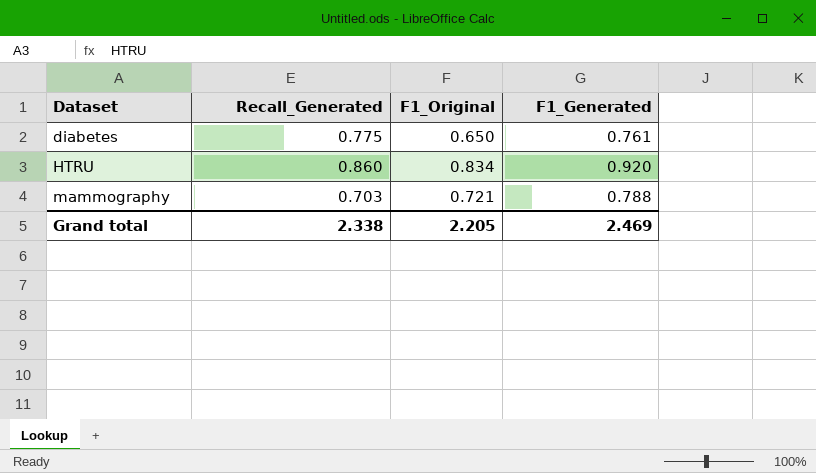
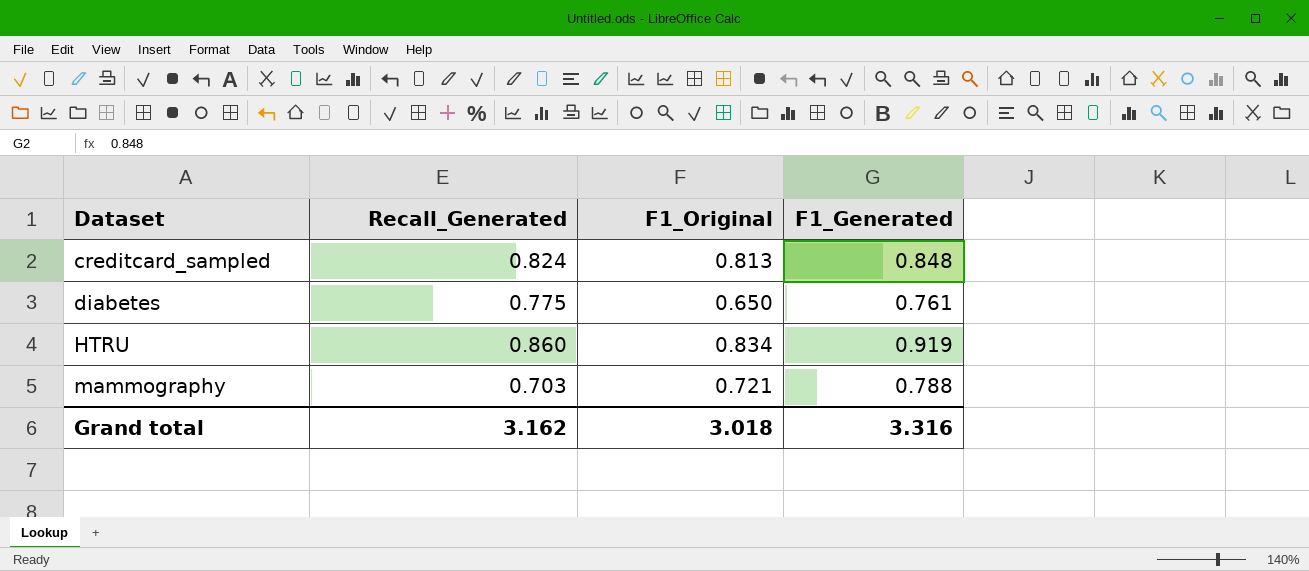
row creditcard_sampled: none -> 0.824 | 0.813 | 0.848
HTRU | F1_Generated: 0.920 -> 0.919
Grand total | Recall_Generated: 2.338 -> 3.162
Grand total | F1_Original: 2.205 -> 3.018
Grand total | F1_Generated: 2.469 -> 3.316

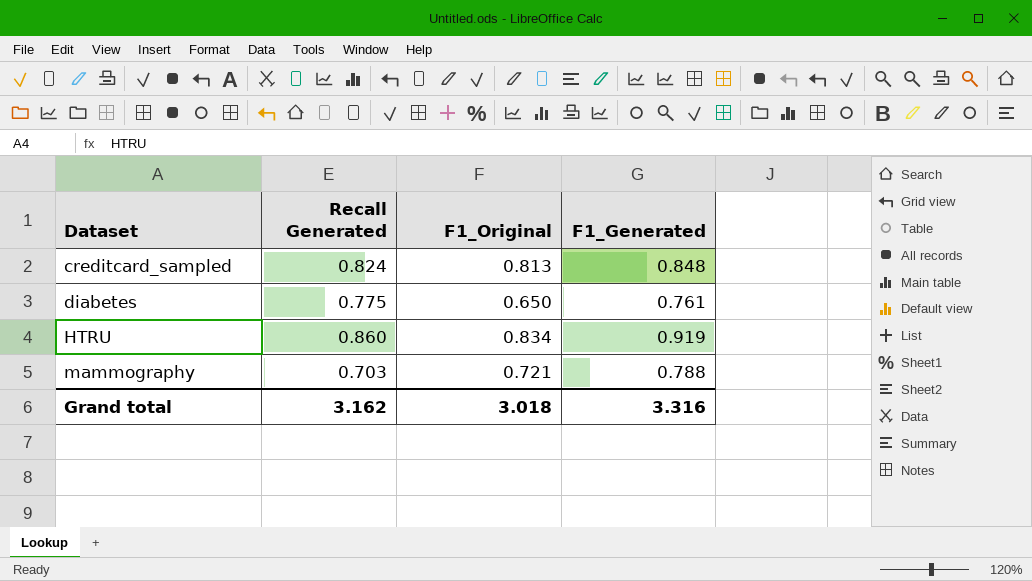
column name: Recall_Generated -> Recall Generated

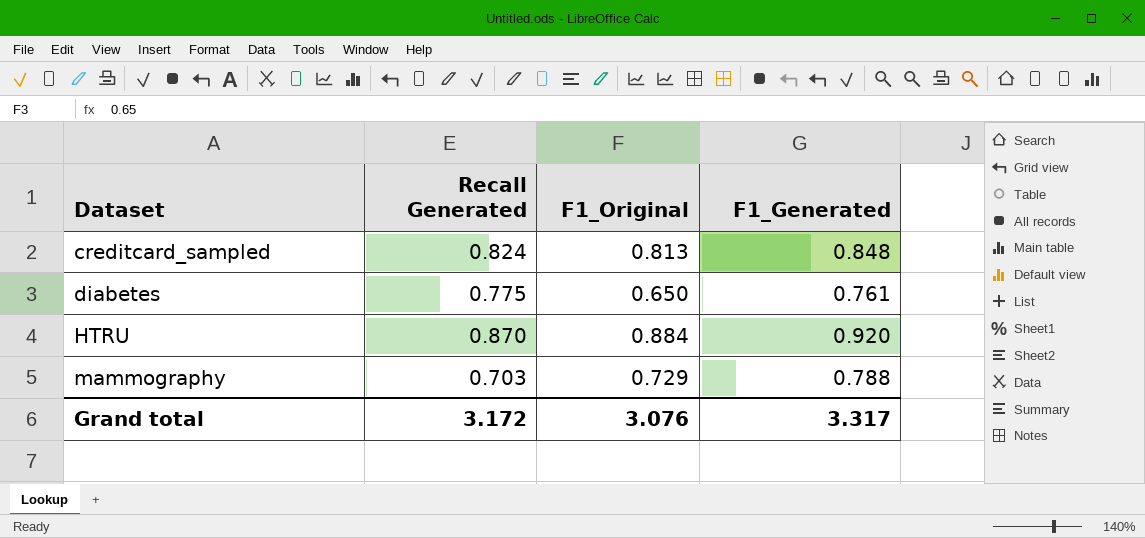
HTRU | Recall Generated: 0.860 -> 0.870
HTRU | F1_Original: 0.834 -> 0.884
HTRU | F1_Generated: 0.919 -> 0.920
mammography | F1_Original: 0.721 -> 0.729
Grand total | Recall Generated: 3.162 -> 3.172
Grand total | F1_Original: 3.018 -> 3.076
Grand total | F1_Generated: 3.316 -> 3.317

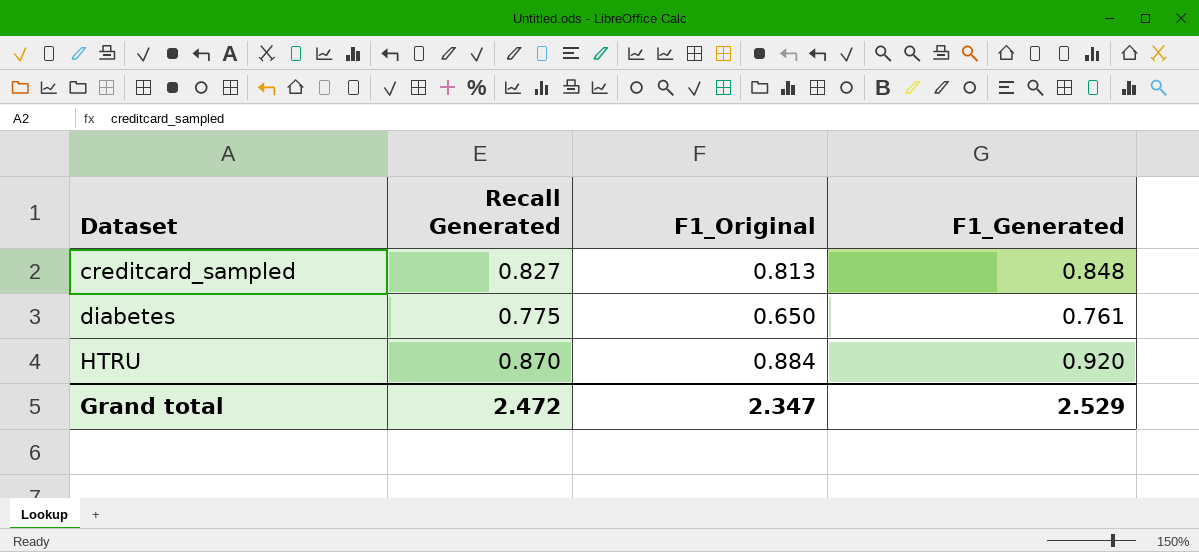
row mammography: 0.703 | 0.729 | 0.788 -> none
creditcard_sampled | Recall Generated: 0.824 -> 0.827
Grand total | Recall Generated: 3.172 -> 2.472
Grand total | F1_Original: 3.076 -> 2.347
Grand total | F1_Generated: 3.317 -> 2.529

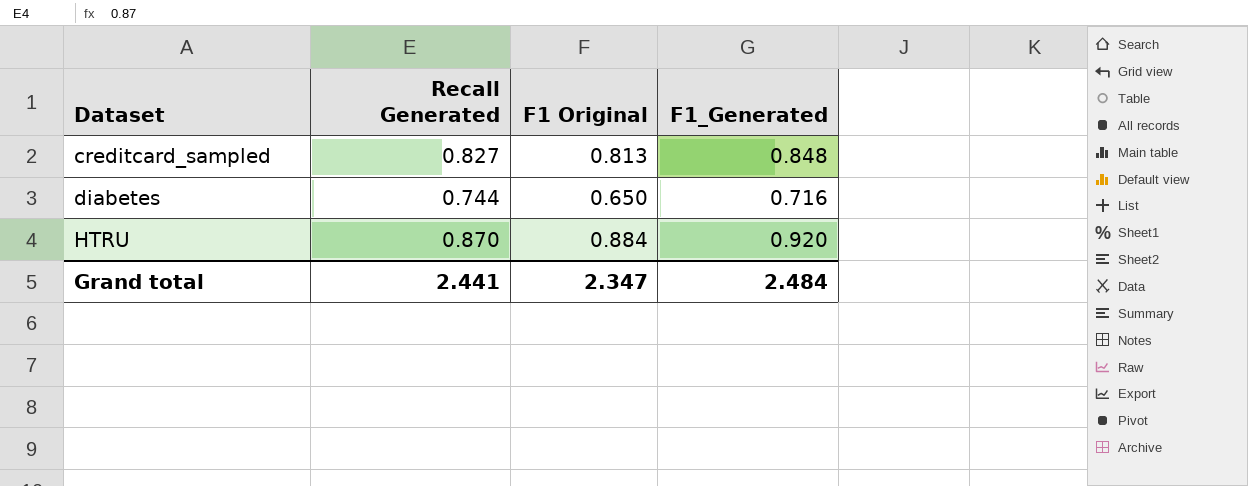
column name: F1_Original -> F1 Original
diabetes | Recall Generated: 0.775 -> 0.744
diabetes | F1_Generated: 0.761 -> 0.716
Grand total | Recall Generated: 2.472 -> 2.441
Grand total | F1_Generated: 2.529 -> 2.484

